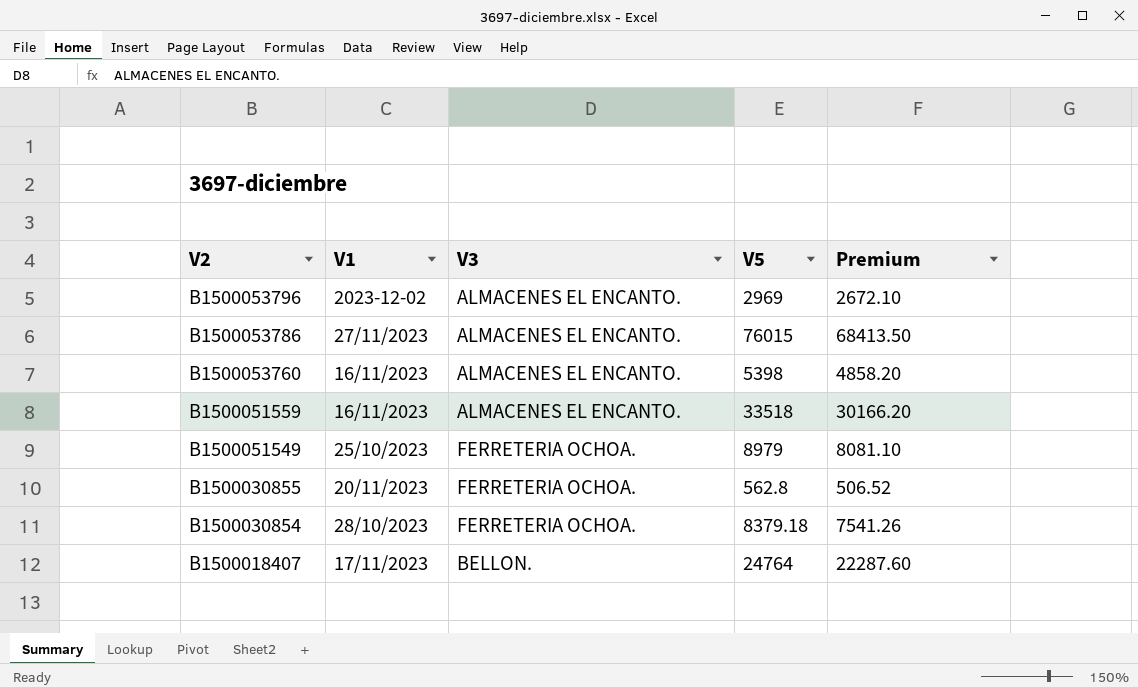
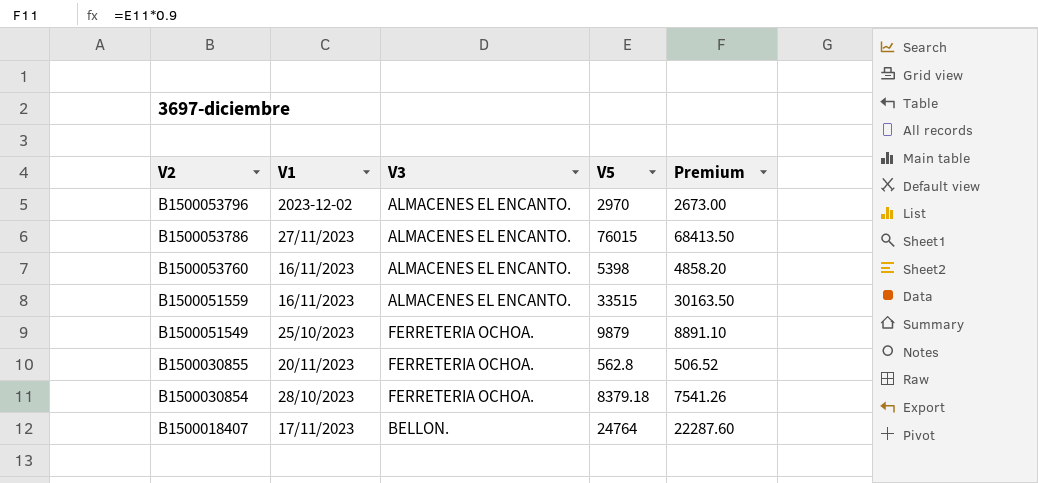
B1500053796 | V5: 2969 -> 2970
B1500053796 | Premium: 2672.10 -> 2673.00
B1500051559 | V5: 33518 -> 33515
B1500051559 | Premium: 30166.20 -> 30163.50
B1500051549 | V5: 8979 -> 9879
B1500051549 | Premium: 8081.10 -> 8891.10

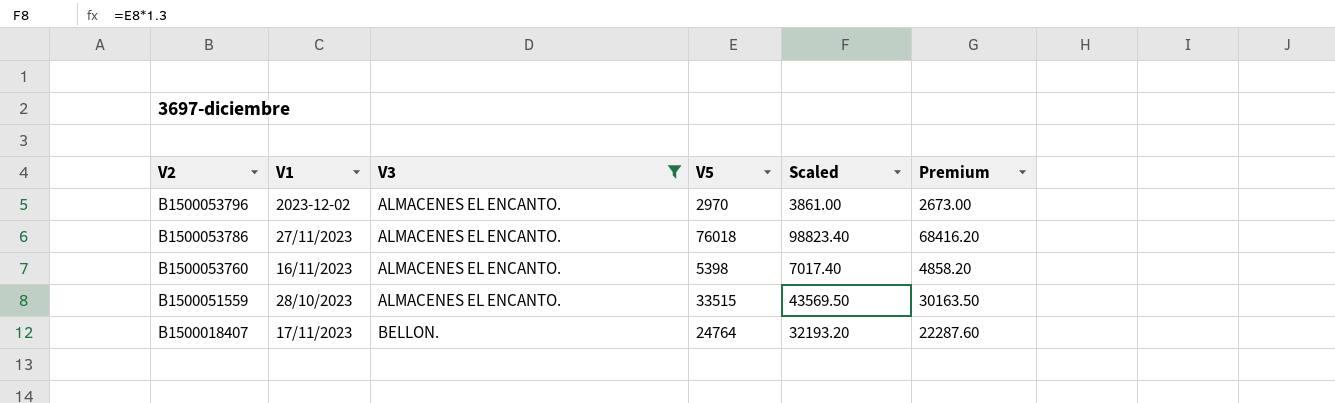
filter: none -> V3 != FERRETERIA OCHOA.
column Scaled | formula: none -> [V5] * 1.3
B1500053786 | V5: 76015 -> 76018
B1500053786 | Premium: 68413.50 -> 68416.20
B1500051559 | V1: 16/11/2023 -> 28/10/2023

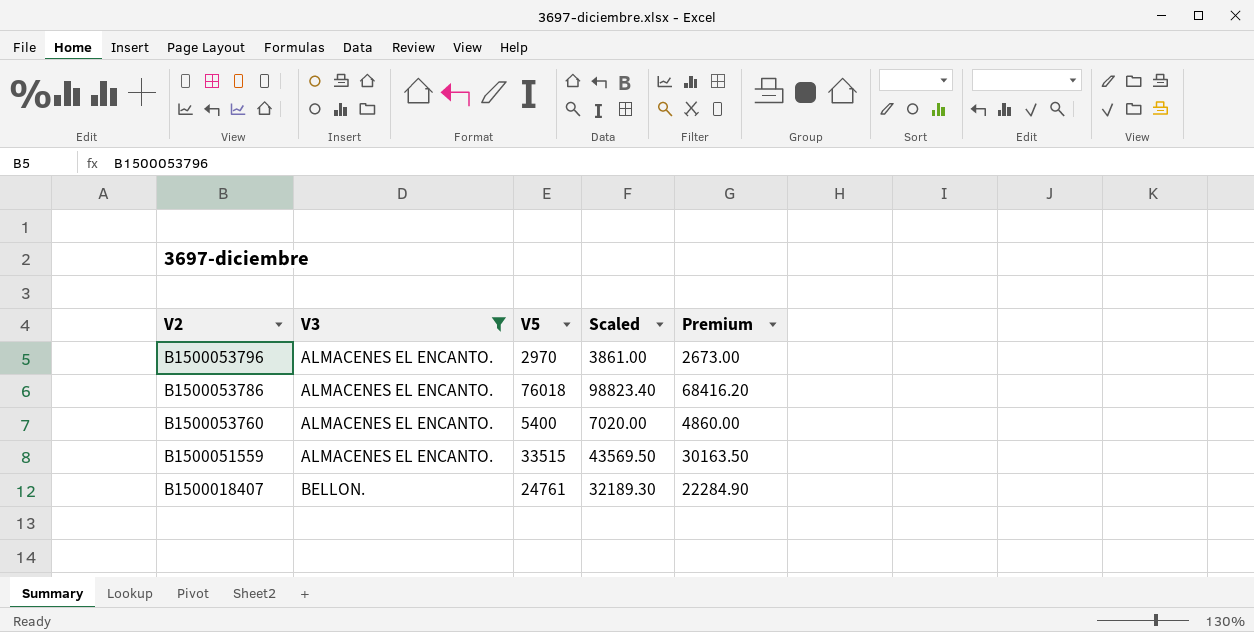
column V1 | position: 2 -> none
B1500053760 | V5: 5398 -> 5400
B1500053760 | Scaled: 7017.40 -> 7020.00
B1500053760 | Premium: 4858.20 -> 4860.00
B1500018407 | V5: 24764 -> 24761
B1500018407 | Scaled: 32193.20 -> 32189.30
B1500018407 | Premium: 22287.60 -> 22284.90

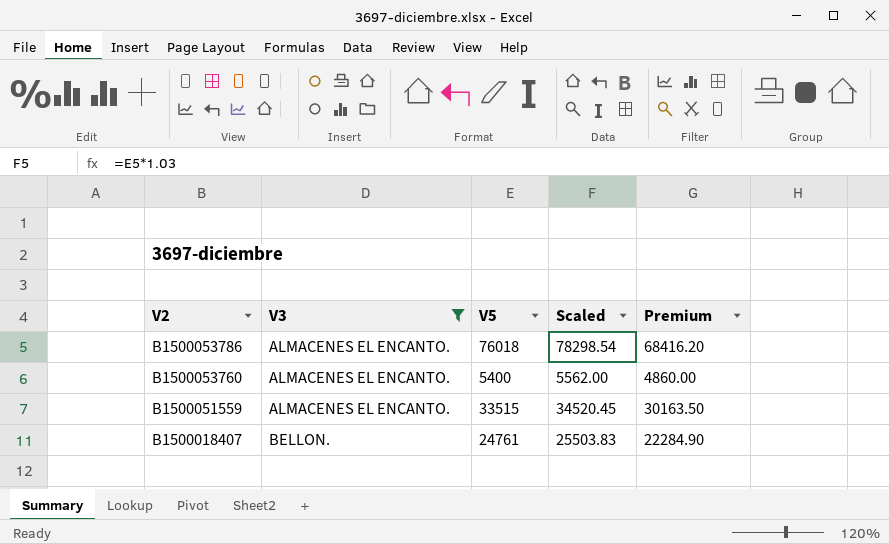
column Scaled | formula: [V5] * 1.3 -> [V5] * 1.03
row B1500053796: ALMACENES EL ENCANTO. | 2970 | 3861.00 | 2673.00 -> none

